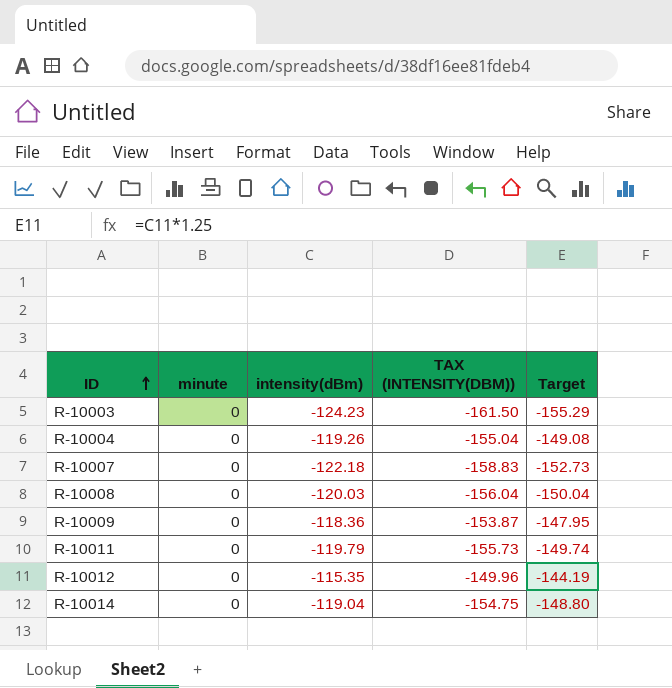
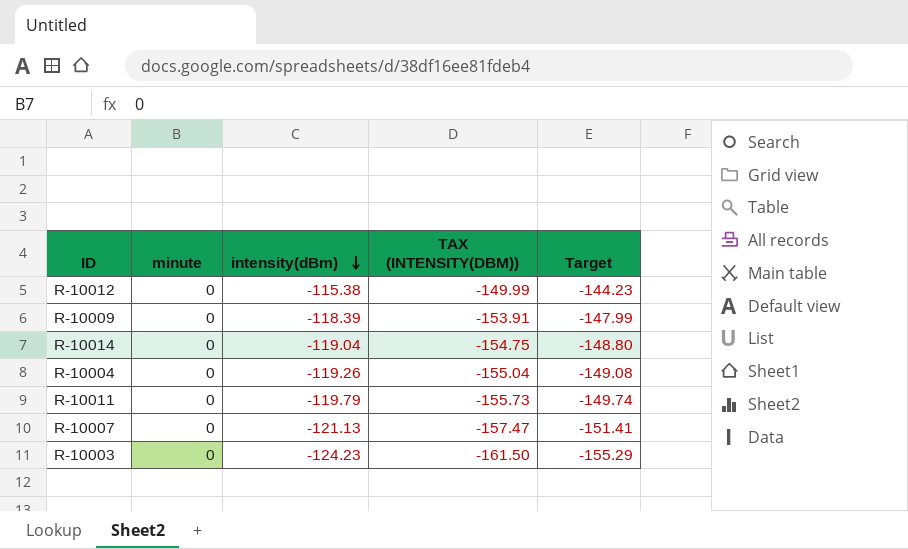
row order: ID ascending -> intensity(dBm) descending
row R-10008: 0 | -120.03 | -156.04 | -150.04 -> none
R-10012 | intensity(dBm): -115.35 -> -115.38
R-10012 | TAX (INTENSITY(DBM)): -149.96 -> -149.99
R-10012 | Target: -144.19 -> -144.23
R-10009 | intensity(dBm): -118.36 -> -118.39
R-10009 | TAX (INTENSITY(DBM)): -153.87 -> -153.91
R-10009 | Target: -147.95 -> -147.99
R-10007 | intensity(dBm): -122.18 -> -121.13
R-10007 | TAX (INTENSITY(DBM)): -158.83 -> -157.47
R-10007 | Target: -152.73 -> -151.41

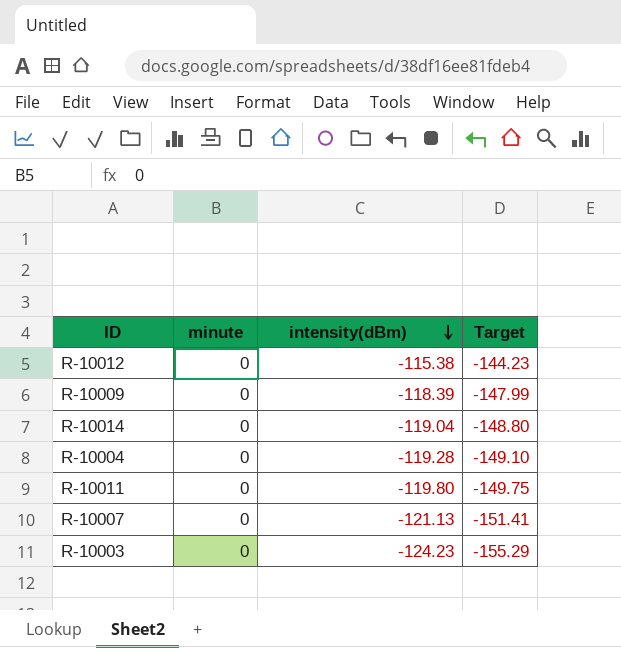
column TAX (INTENSITY(DBM)) | formula: [intensity(dBm)] * 1.3 -> none
R-10004 | intensity(dBm): -119.26 -> -119.28
R-10004 | Target: -149.08 -> -149.10
R-10011 | intensity(dBm): -119.79 -> -119.80
R-10011 | Target: -149.74 -> -149.75

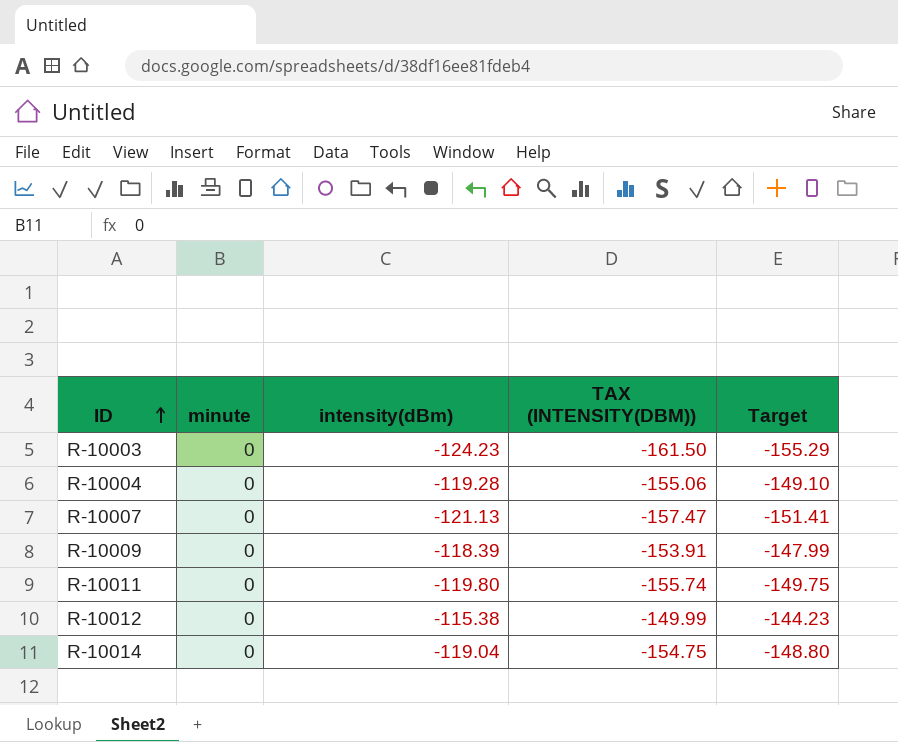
row order: intensity(dBm) descending -> ID ascending
column TAX (INTENSITY(DBM)) | formula: none -> [intensity(dBm)] * 1.3

